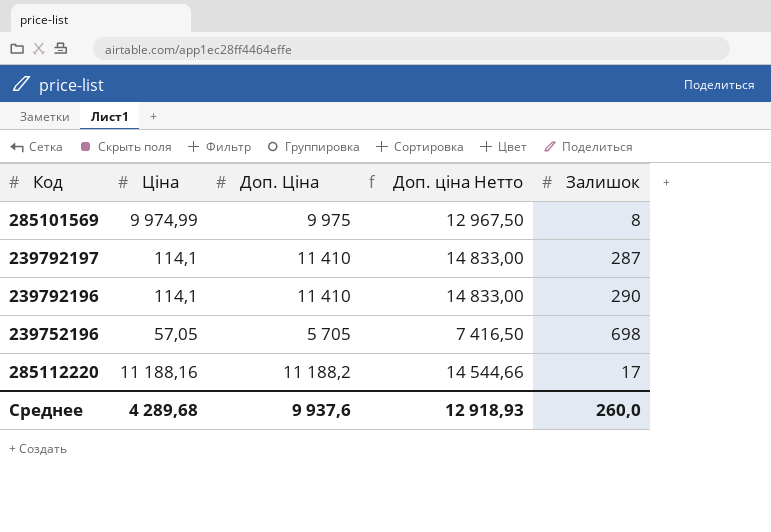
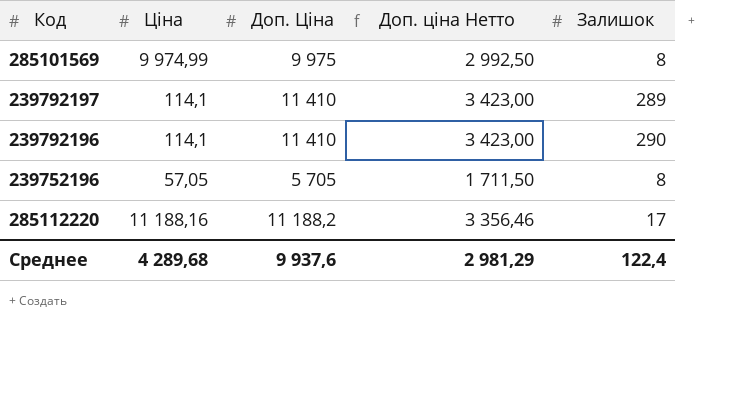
column Доп. ціна Нетто | formula: [Доп. Ціна] * 1,3 -> [Доп. Ціна] * 0,3
239792197 | Залишок: 287 -> 289
239752196 | Залишок: 698 -> 8
Среднее | Доп. ціна Нетто: 12 918,93 -> 2 981,29
Среднее | Залишок: 260,0 -> 122,4

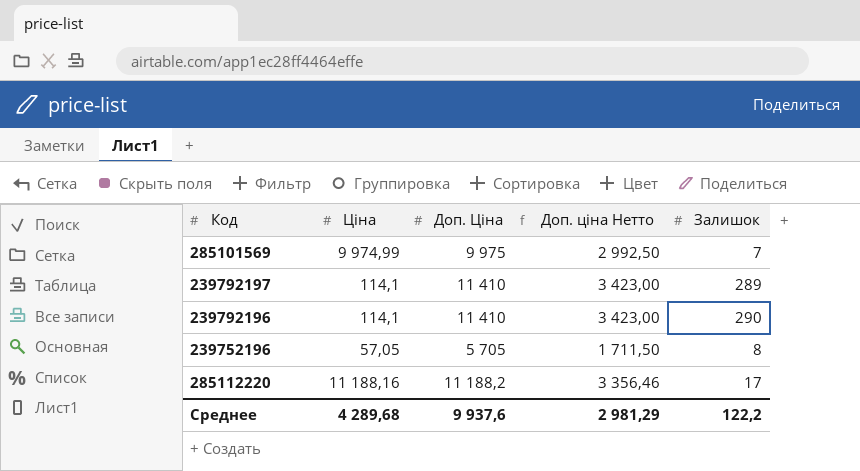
285101569 | Залишок: 8 -> 7
Среднее | Залишок: 122,4 -> 122,2

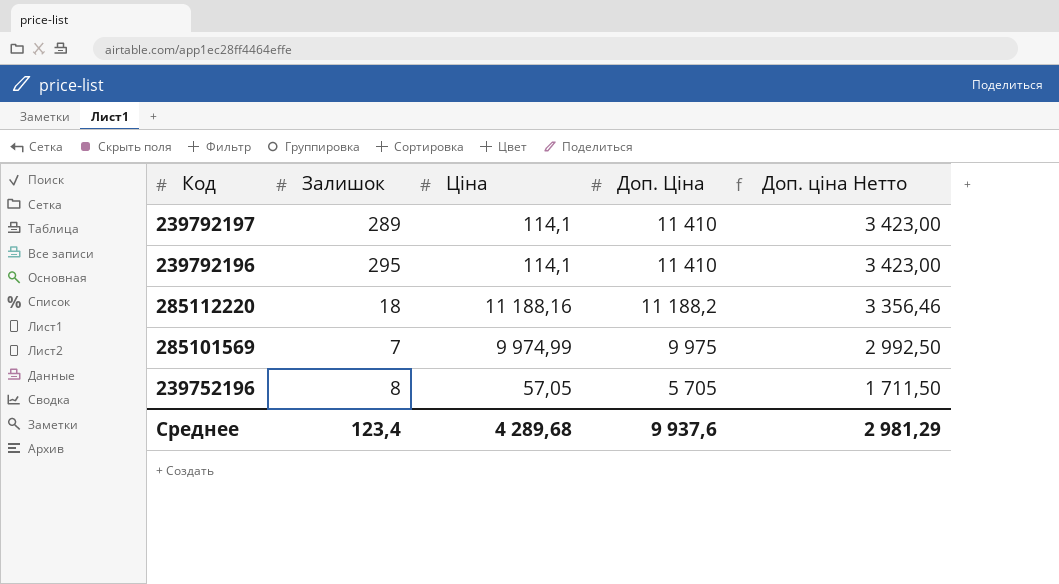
row order: none -> Доп. Ціна descending
column Залишок | position: 5 -> 2
239792196 | Залишок: 290 -> 295
285112220 | Залишок: 17 -> 18
Среднее | Залишок: 122,2 -> 123,4

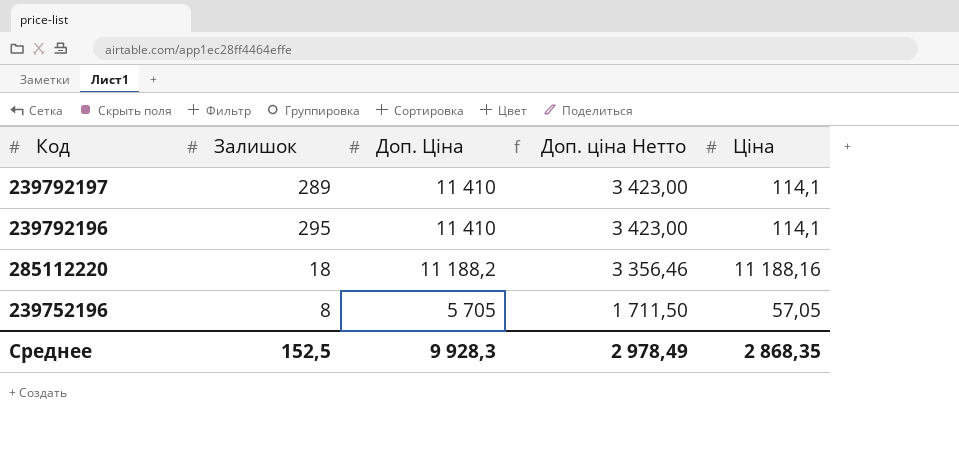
column Ціна | position: 3 -> 5
row 285101569: 7 | 9 974,99 | 9 975 | 2 992,50 -> none
Среднее | Залишок: 123,4 -> 152,5
Среднее | Доп. Ціна: 9 937,6 -> 9 928,3
Среднее | Доп. ціна Нетто: 2 981,29 -> 2 978,49
Среднее | Ціна: 4 289,68 -> 2 868,35

